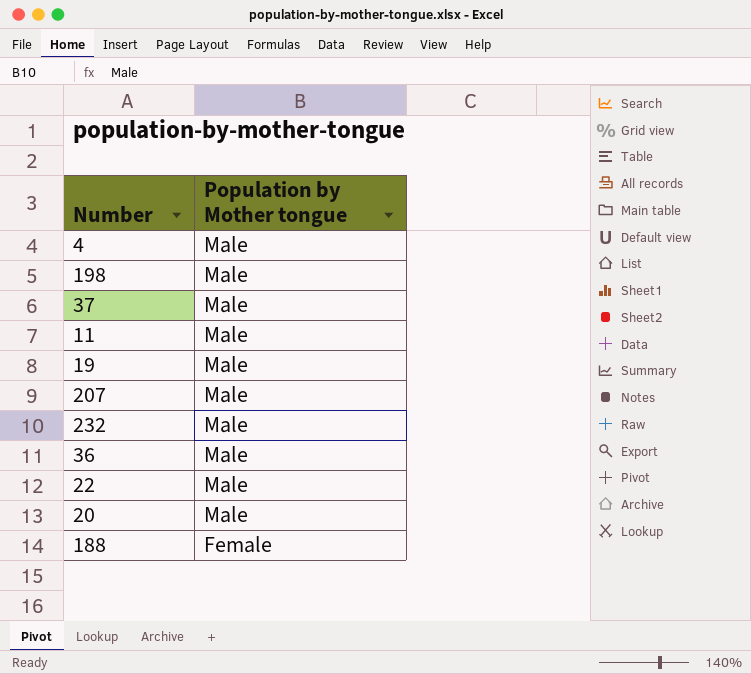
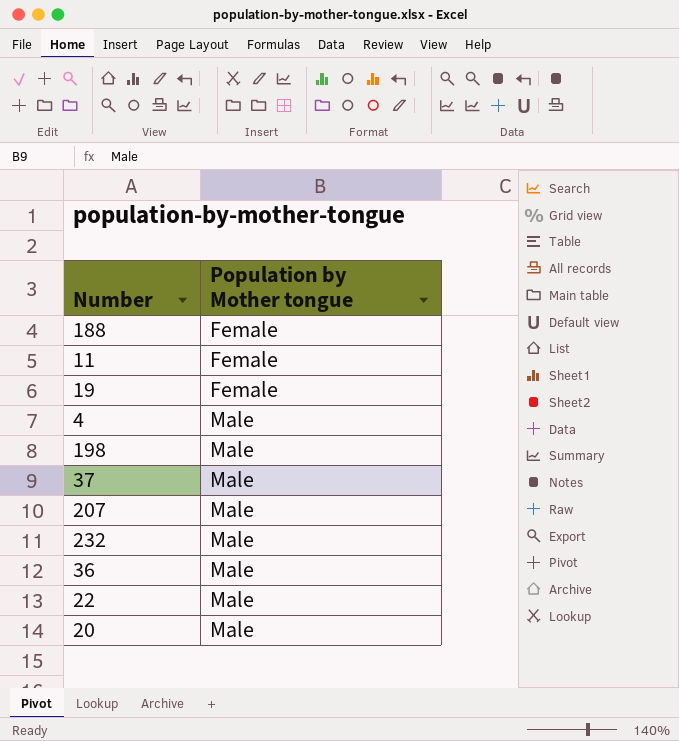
row order: Population by Mother tongue descending -> Population by Mother tongue ascending
11 | Population by Mother tongue: Male -> Female
19 | Population by Mother tongue: Male -> Female

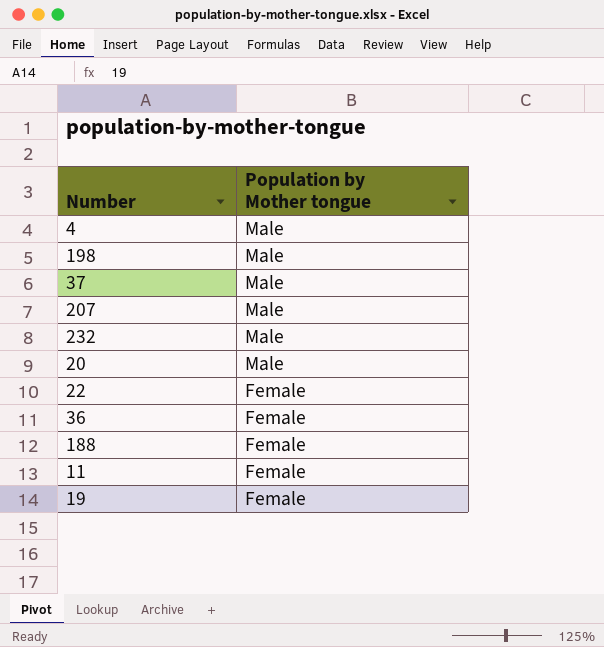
row order: Population by Mother tongue ascending -> Population by Mother tongue descending
22 | Population by Mother tongue: Male -> Female
36 | Population by Mother tongue: Male -> Female

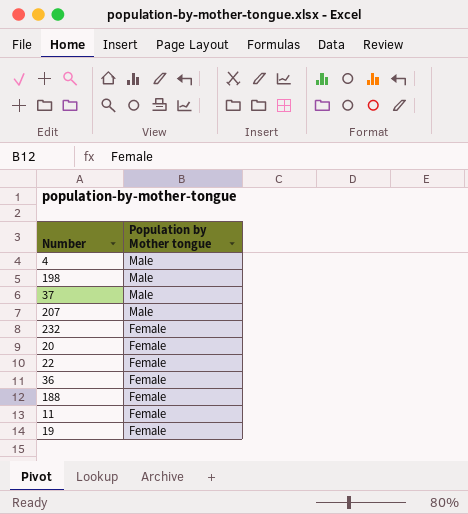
232 | Population by Mother tongue: Male -> Female
20 | Population by Mother tongue: Male -> Female

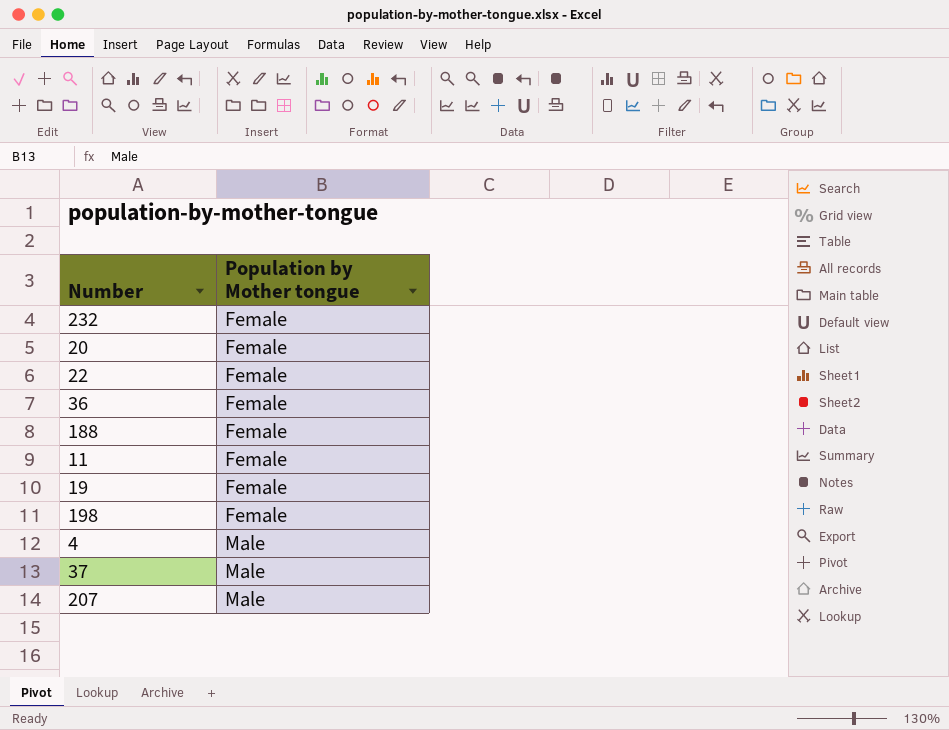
row order: Population by Mother tongue descending -> Population by Mother tongue ascending
198 | Population by Mother tongue: Male -> Female

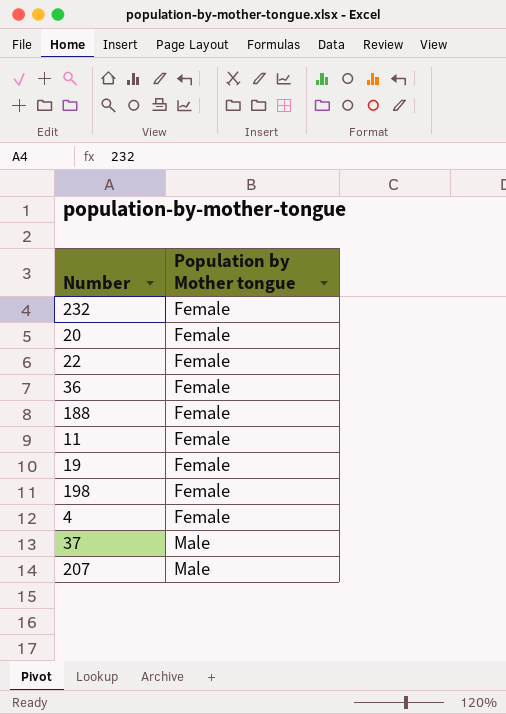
4 | Population by Mother tongue: Male -> Female

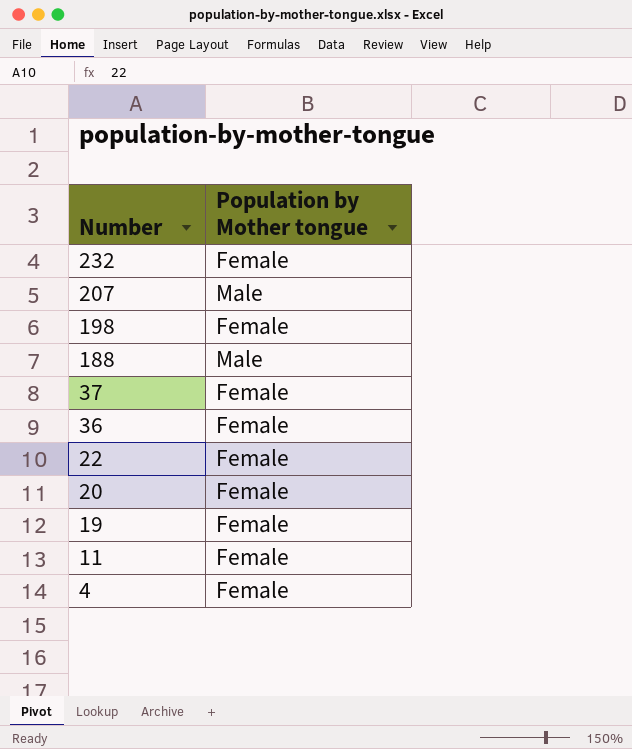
row order: Population by Mother tongue ascending -> Number descending
188 | Population by Mother tongue: Female -> Male
37 | Population by Mother tongue: Male -> Female

